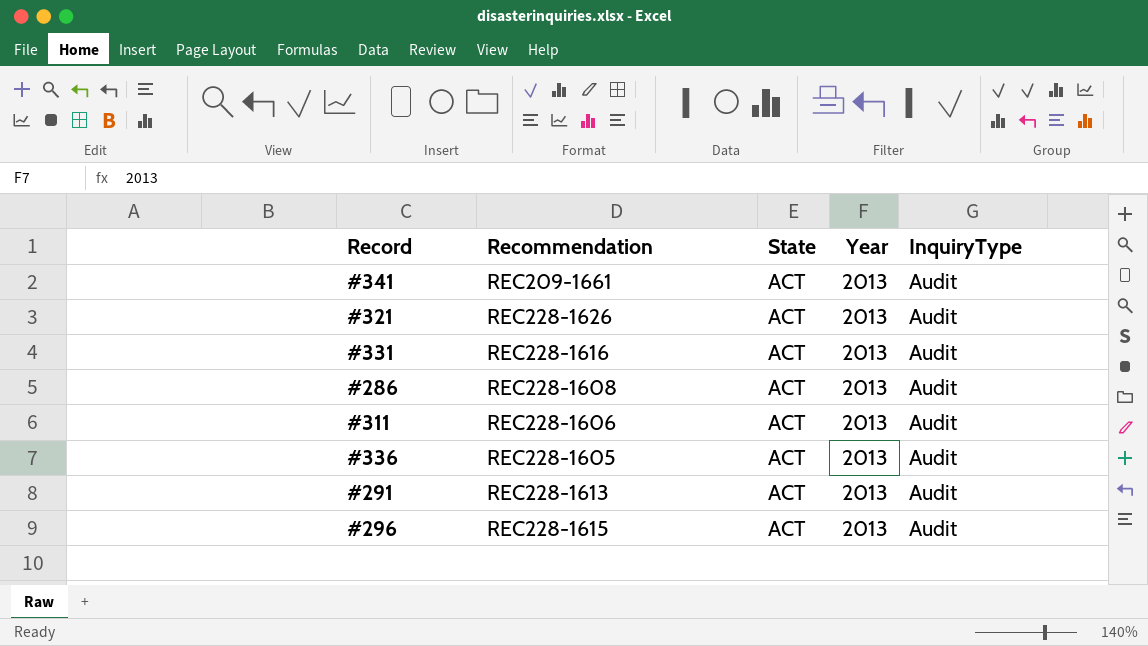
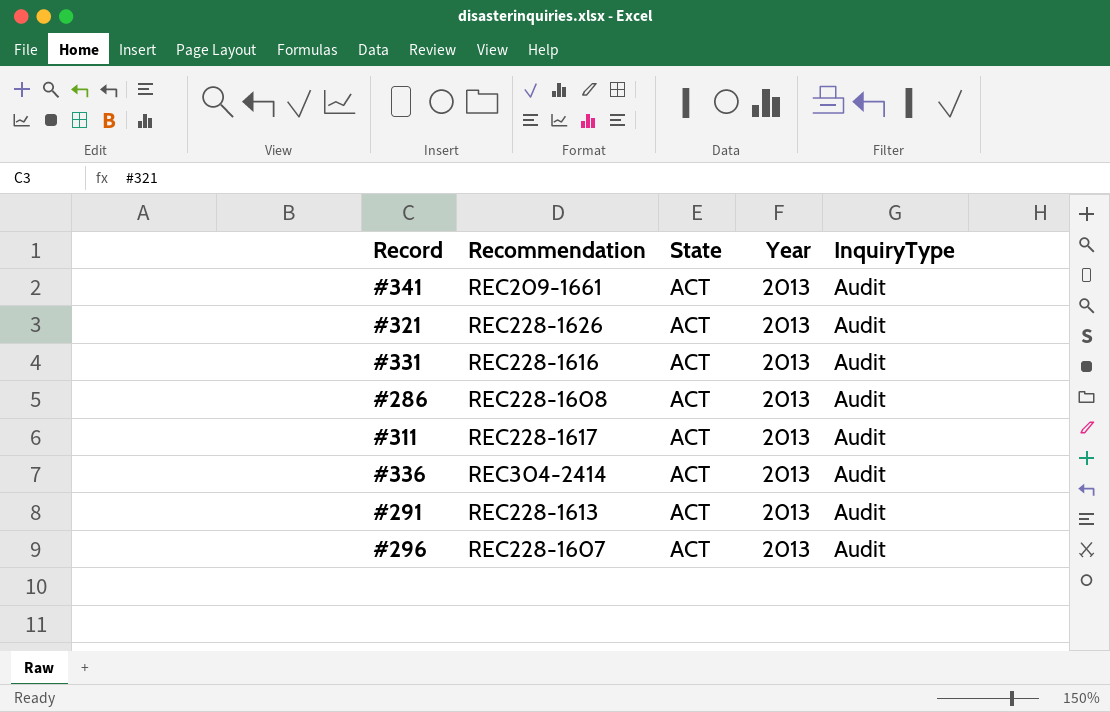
#311 | Recommendation: REC228-1606 -> REC228-1617
#336 | Recommendation: REC228-1605 -> REC304-2414
#296 | Recommendation: REC228-1615 -> REC228-1607

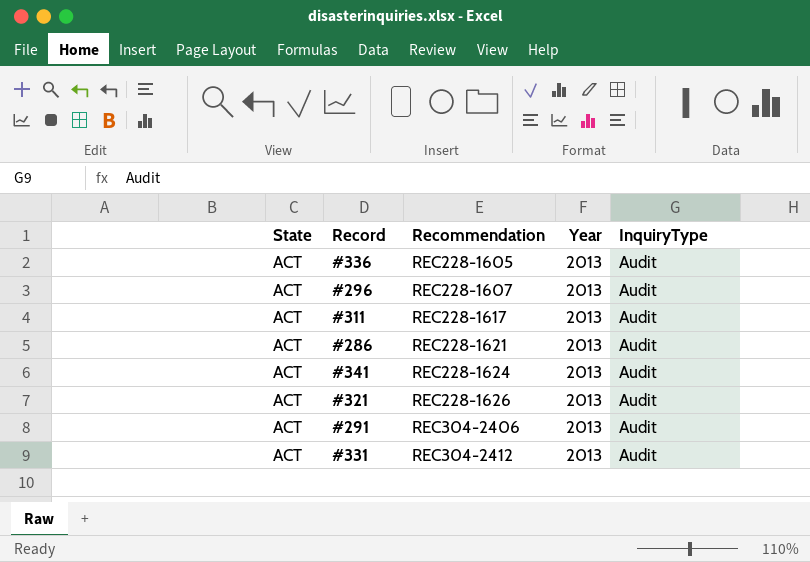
row order: none -> Recommendation ascending
column State | position: 3 -> 1
#336 | Recommendation: REC304-2414 -> REC228-1605
#286 | Recommendation: REC228-1608 -> REC228-1621
#341 | Recommendation: REC209-1661 -> REC228-1624
#291 | Recommendation: REC228-1613 -> REC304-2406
#331 | Recommendation: REC228-1616 -> REC304-2412

